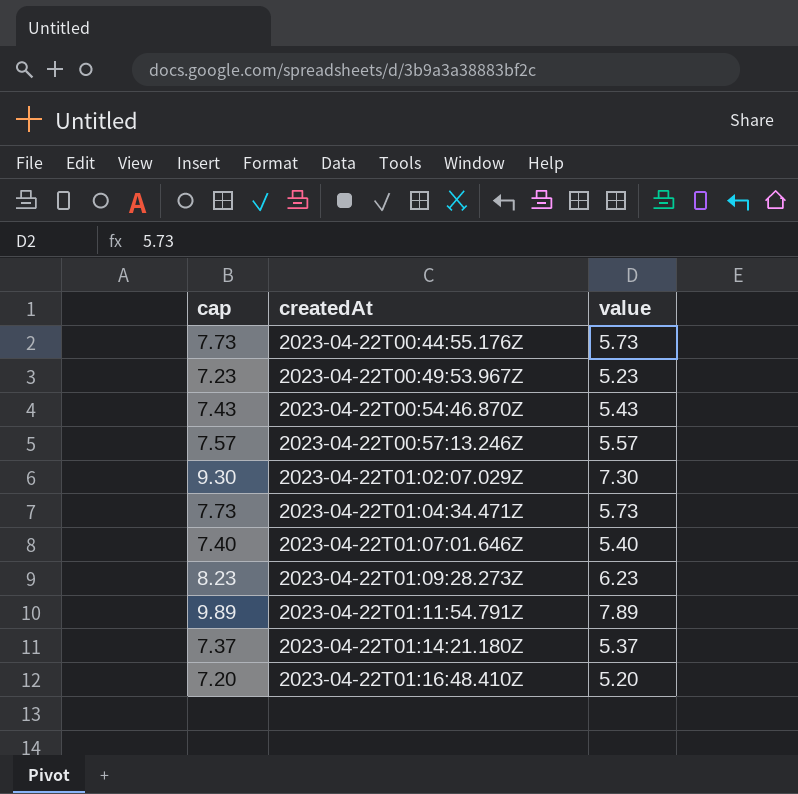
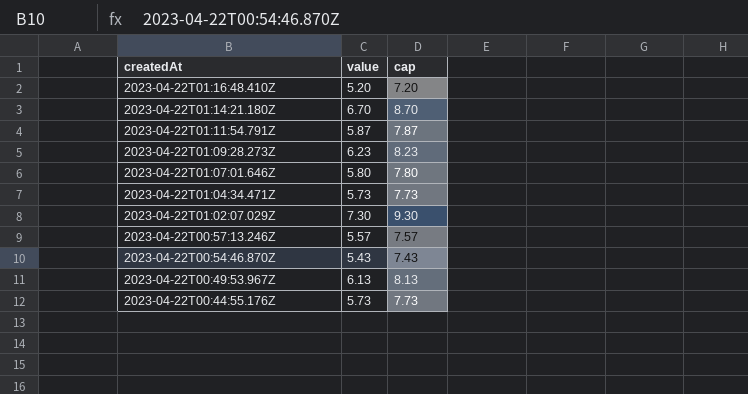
row order: createdAt ascending -> createdAt descending
column cap | position: 1 -> 3
2023-04-22T01:14:21.180Z | value: 5.37 -> 6.70
2023-04-22T01:14:21.180Z | cap: 7.37 -> 8.70
2023-04-22T01:11:54.791Z | value: 7.89 -> 5.87
2023-04-22T01:11:54.791Z | cap: 9.89 -> 7.87
2023-04-22T01:07:01.646Z | value: 5.40 -> 5.80
2023-04-22T01:07:01.646Z | cap: 7.40 -> 7.80
2023-04-22T00:49:53.967Z | value: 5.23 -> 6.13
2023-04-22T00:49:53.967Z | cap: 7.23 -> 8.13

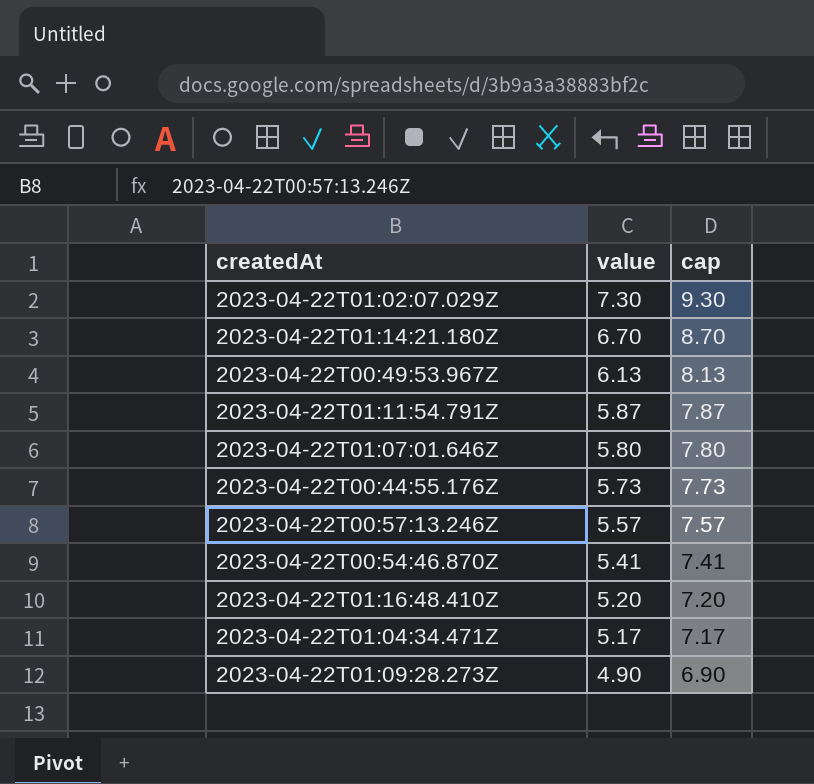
row order: createdAt descending -> value descending
2023-04-22T00:54:46.870Z | value: 5.43 -> 5.41
2023-04-22T00:54:46.870Z | cap: 7.43 -> 7.41
2023-04-22T01:04:34.471Z | value: 5.73 -> 5.17
2023-04-22T01:04:34.471Z | cap: 7.73 -> 7.17
2023-04-22T01:09:28.273Z | value: 6.23 -> 4.90
2023-04-22T01:09:28.273Z | cap: 8.23 -> 6.90

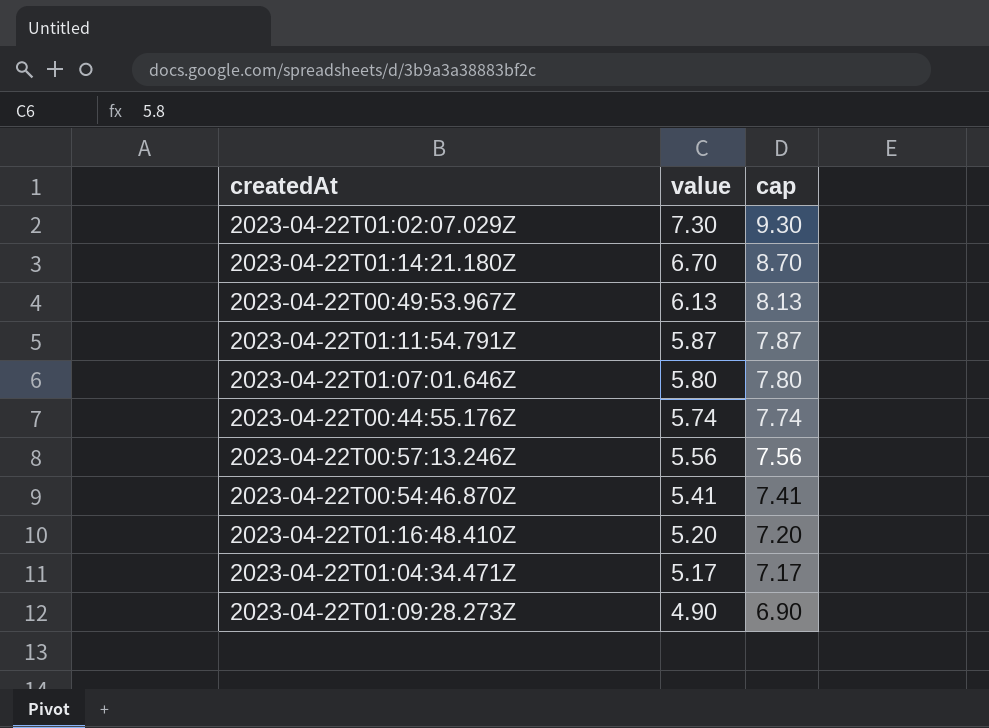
2023-04-22T00:44:55.176Z | value: 5.73 -> 5.74
2023-04-22T00:44:55.176Z | cap: 7.73 -> 7.74
2023-04-22T00:57:13.246Z | value: 5.57 -> 5.56
2023-04-22T00:57:13.246Z | cap: 7.57 -> 7.56

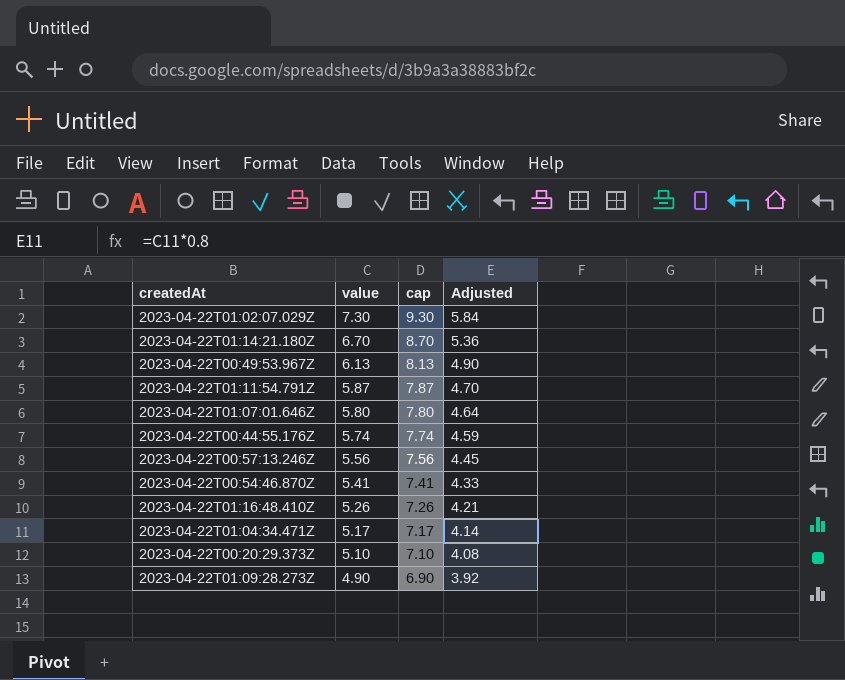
column Adjusted | formula: none -> [value] * 0.8
2023-04-22T01:16:48.410Z | value: 5.20 -> 5.26
2023-04-22T01:16:48.410Z | cap: 7.20 -> 7.26
row 2023-04-22T00:20:29.373Z: none -> 5.10 | 7.10 | 4.08

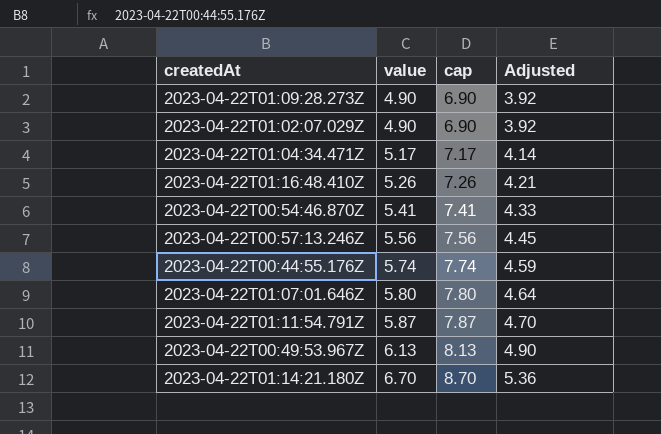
row order: value descending -> value ascending
row 2023-04-22T00:20:29.373Z: 5.10 | 7.10 | 4.08 -> none
2023-04-22T01:02:07.029Z | value: 7.30 -> 4.90
2023-04-22T01:02:07.029Z | cap: 9.30 -> 6.90
2023-04-22T01:02:07.029Z | Adjusted: 5.84 -> 3.92

